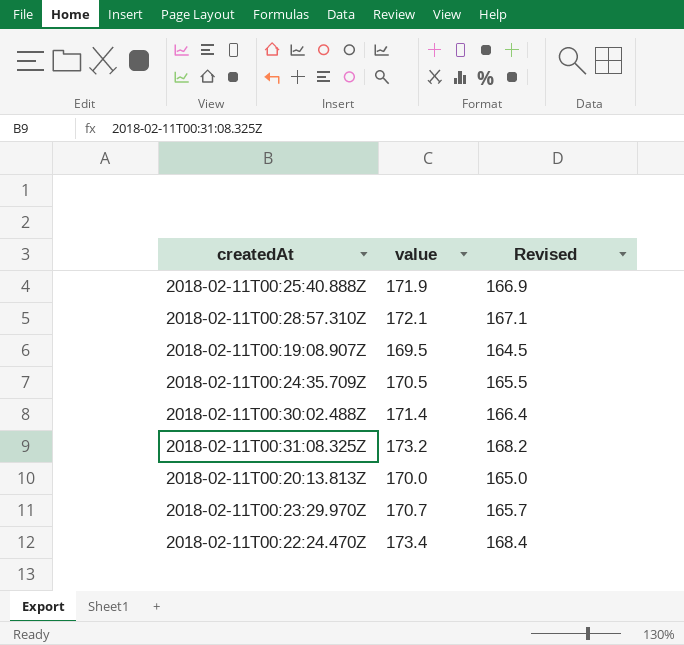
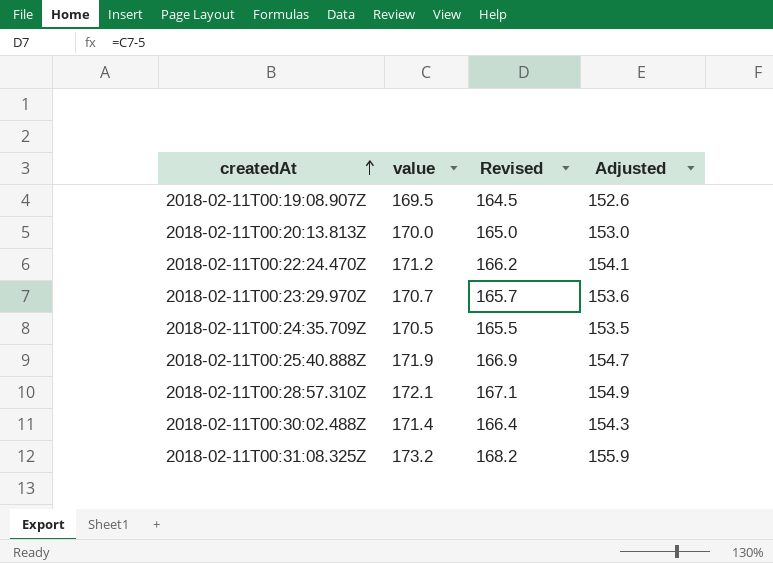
row order: none -> createdAt ascending
column Adjusted | formula: none -> [value] * 0.9
2018-02-11T00:22:24.470Z | value: 173.4 -> 171.2
2018-02-11T00:22:24.470Z | Revised: 168.4 -> 166.2

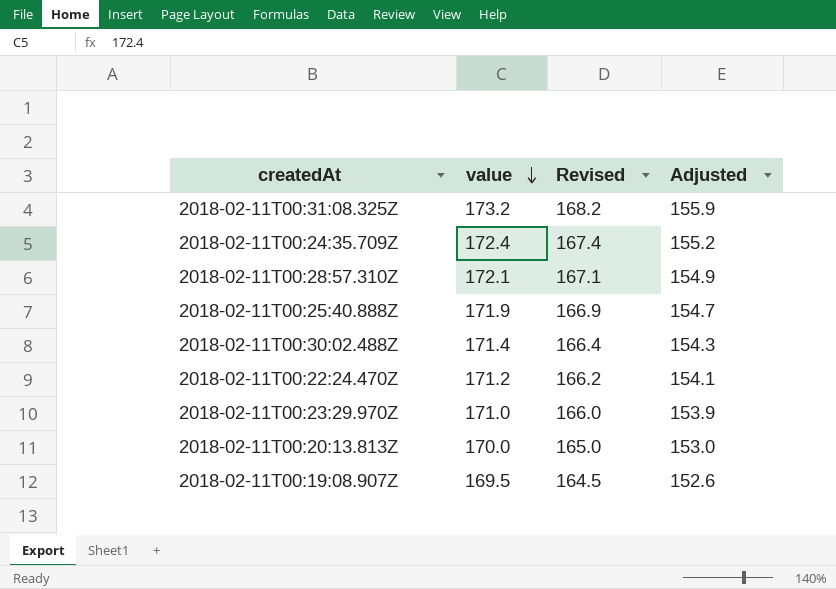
row order: createdAt ascending -> value descending
2018-02-11T00:24:35.709Z | value: 170.5 -> 172.4
2018-02-11T00:24:35.709Z | Revised: 165.5 -> 167.4
2018-02-11T00:24:35.709Z | Adjusted: 153.5 -> 155.2
2018-02-11T00:23:29.970Z | value: 170.7 -> 171.0
2018-02-11T00:23:29.970Z | Revised: 165.7 -> 166.0
2018-02-11T00:23:29.970Z | Adjusted: 153.6 -> 153.9

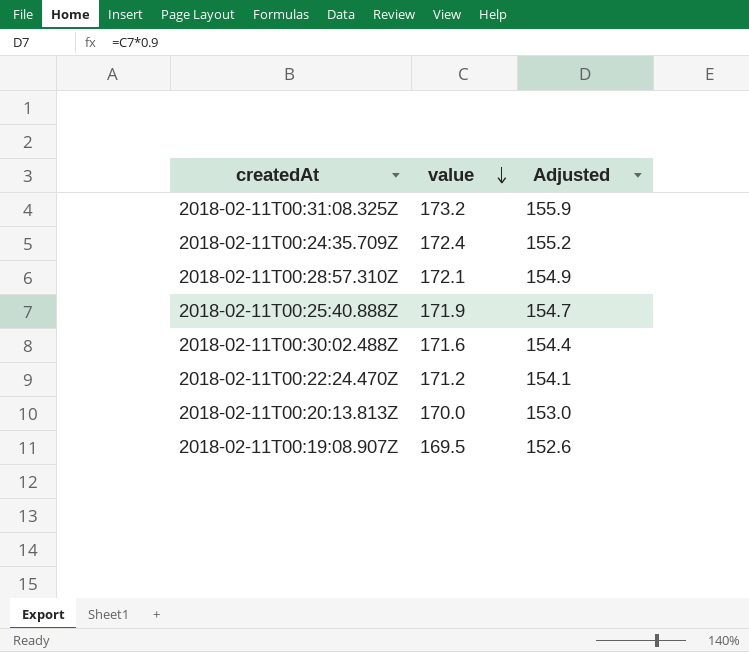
column Revised | formula: [value] - 5 -> none
row 2018-02-11T00:23:29.970Z: 171.0 | 166.0 | 153.9 -> none
2018-02-11T00:30:02.488Z | value: 171.4 -> 171.6
2018-02-11T00:30:02.488Z | Adjusted: 154.3 -> 154.4

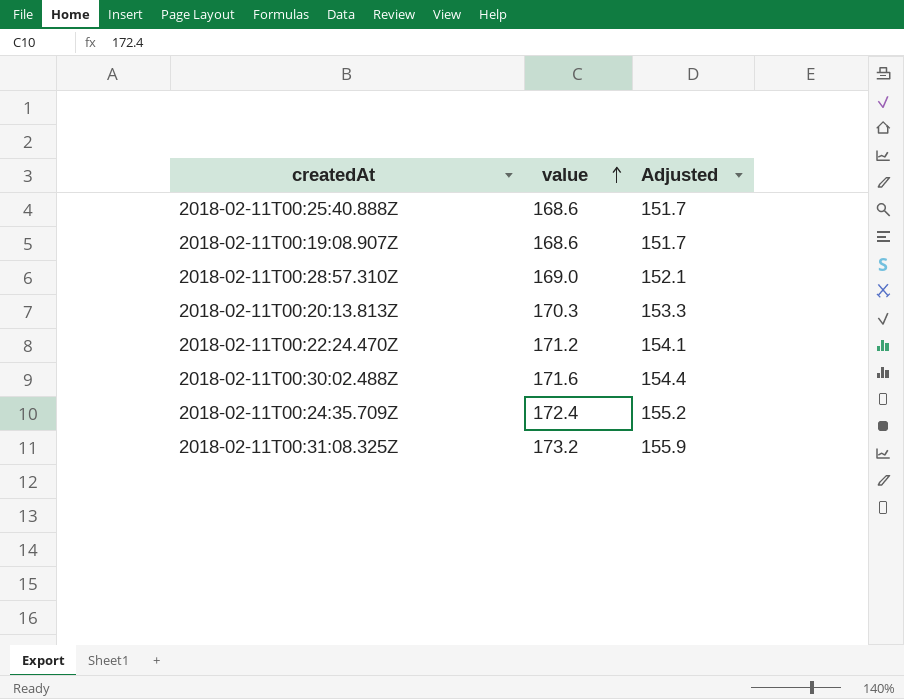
row order: value descending -> value ascending
2018-02-11T00:25:40.888Z | value: 171.9 -> 168.6
2018-02-11T00:25:40.888Z | Adjusted: 154.7 -> 151.7
2018-02-11T00:19:08.907Z | value: 169.5 -> 168.6
2018-02-11T00:19:08.907Z | Adjusted: 152.6 -> 151.7
2018-02-11T00:28:57.310Z | value: 172.1 -> 169.0
2018-02-11T00:28:57.310Z | Adjusted: 154.9 -> 152.1
2018-02-11T00:20:13.813Z | value: 170.0 -> 170.3
2018-02-11T00:20:13.813Z | Adjusted: 153.0 -> 153.3

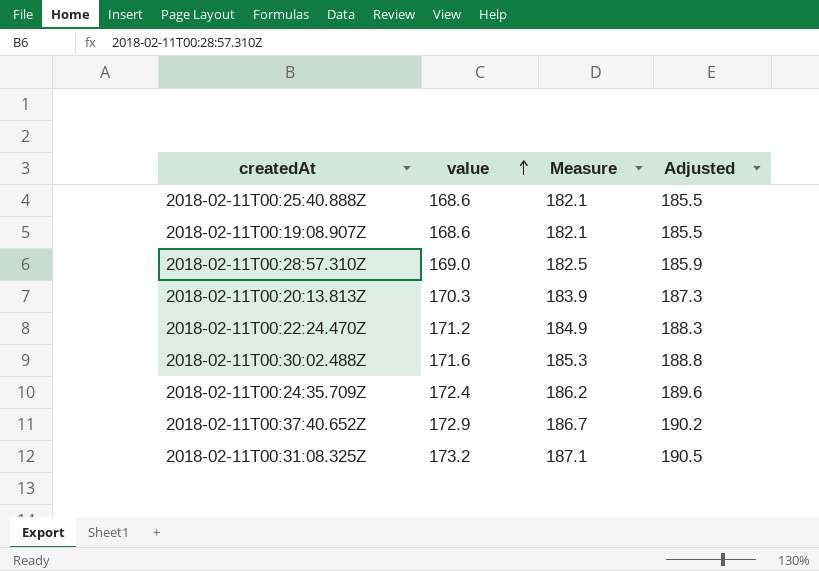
column Measure | formula: none -> [value] * 1.08
column Adjusted | formula: [value] * 0.9 -> [value] * 1.1
row 2018-02-11T00:37:40.652Z: none -> 172.9 | 186.7 | 190.2

